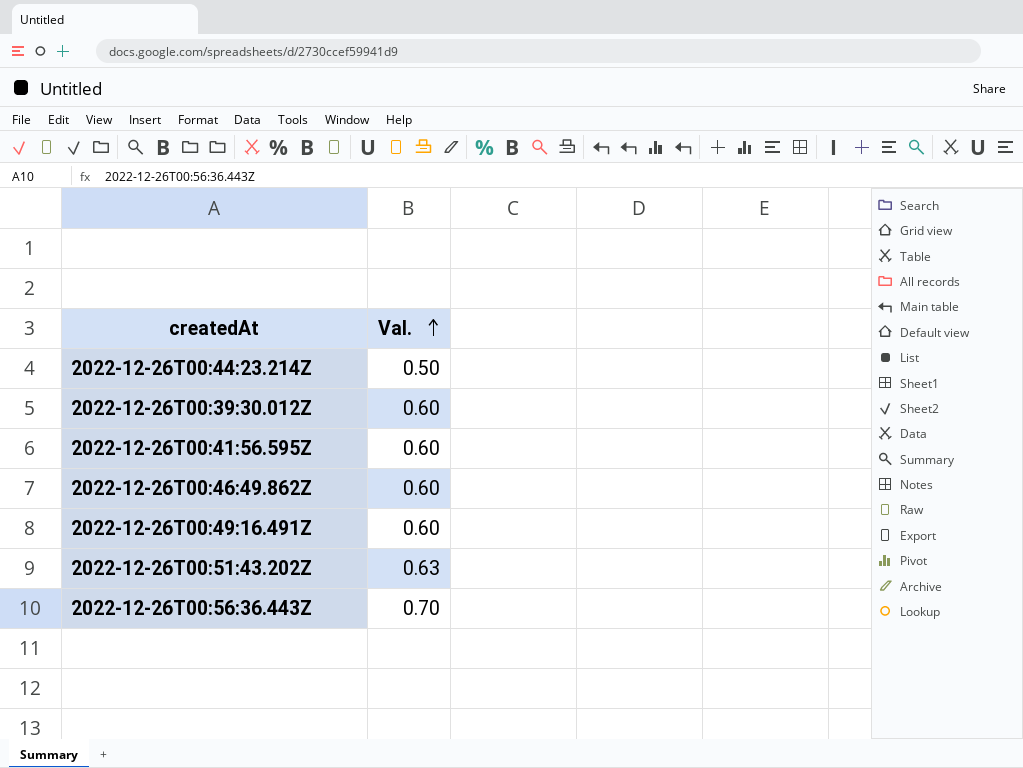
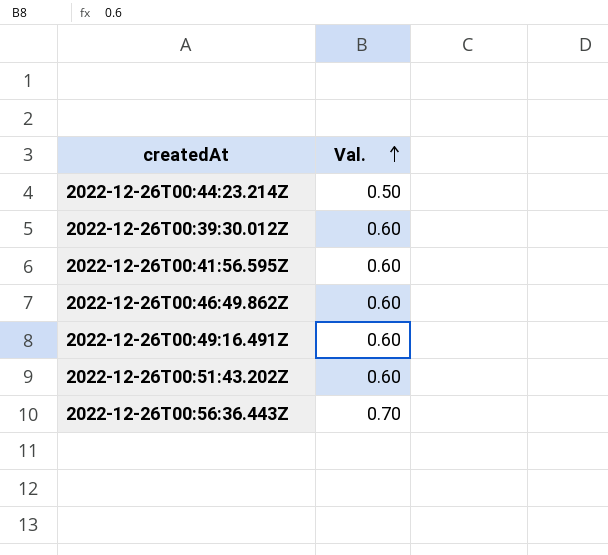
2022-12-26T00:51:43.202Z | Val.: 0.63 -> 0.60

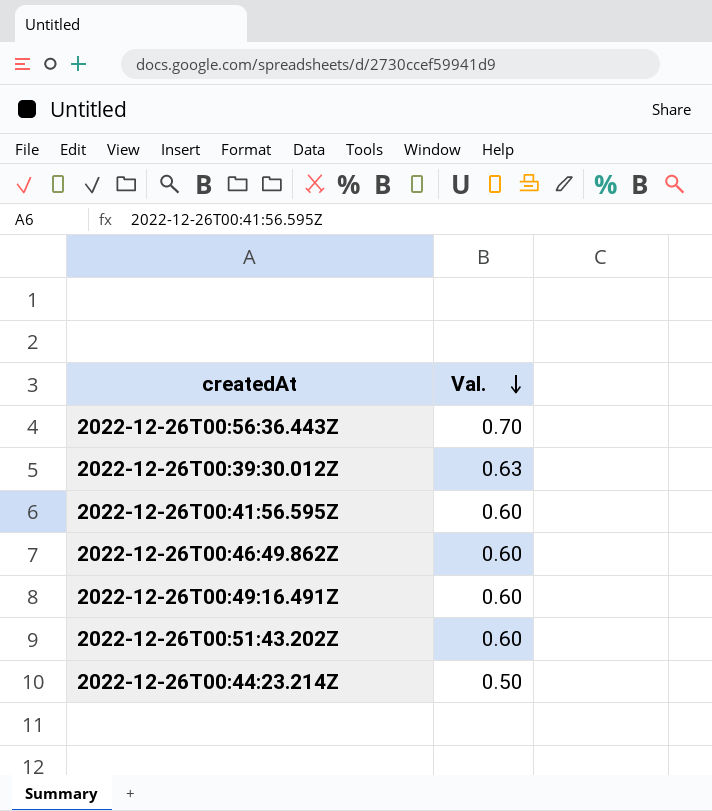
row order: Val. ascending -> Val. descending
2022-12-26T00:39:30.012Z | Val.: 0.60 -> 0.63

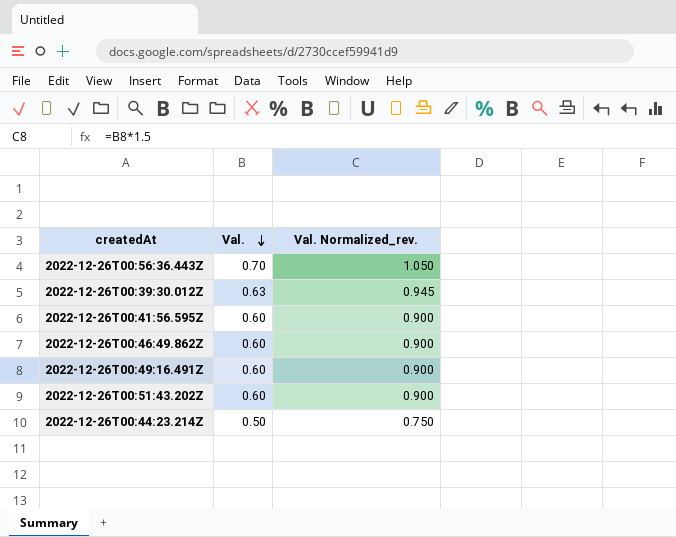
column Val. Normalized_rev. | formula: none -> [Val.] * 1.5

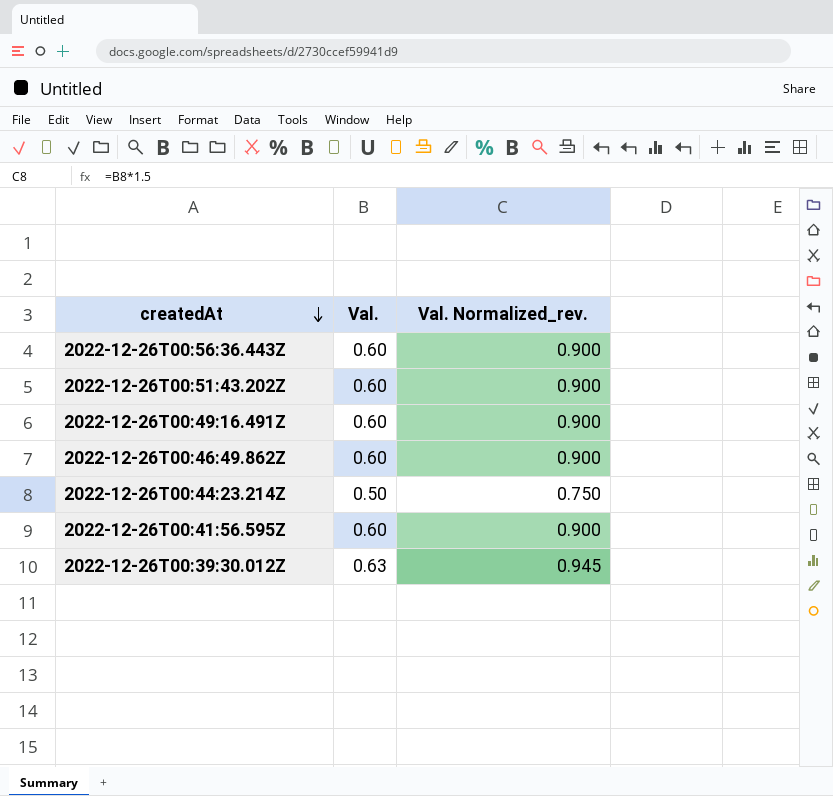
row order: Val. descending -> createdAt descending
2022-12-26T00:56:36.443Z | Val.: 0.70 -> 0.60
2022-12-26T00:56:36.443Z | Val. Normalized_rev.: 1.050 -> 0.900

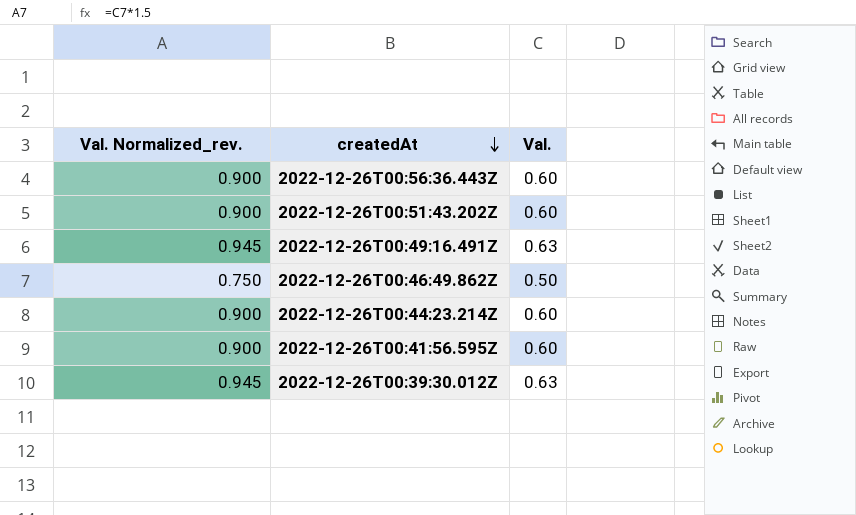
column Val. Normalized_rev. | position: 3 -> 1
2022-12-26T00:49:16.491Z | Val. Normalized_rev.: 0.900 -> 0.945
2022-12-26T00:49:16.491Z | Val.: 0.60 -> 0.63
2022-12-26T00:46:49.862Z | Val. Normalized_rev.: 0.900 -> 0.750
2022-12-26T00:46:49.862Z | Val.: 0.60 -> 0.50
2022-12-26T00:44:23.214Z | Val. Normalized_rev.: 0.750 -> 0.900
2022-12-26T00:44:23.214Z | Val.: 0.50 -> 0.60

